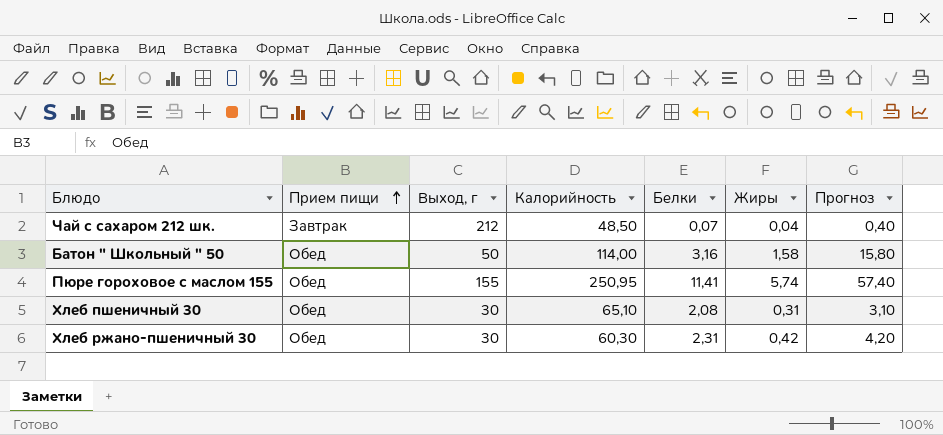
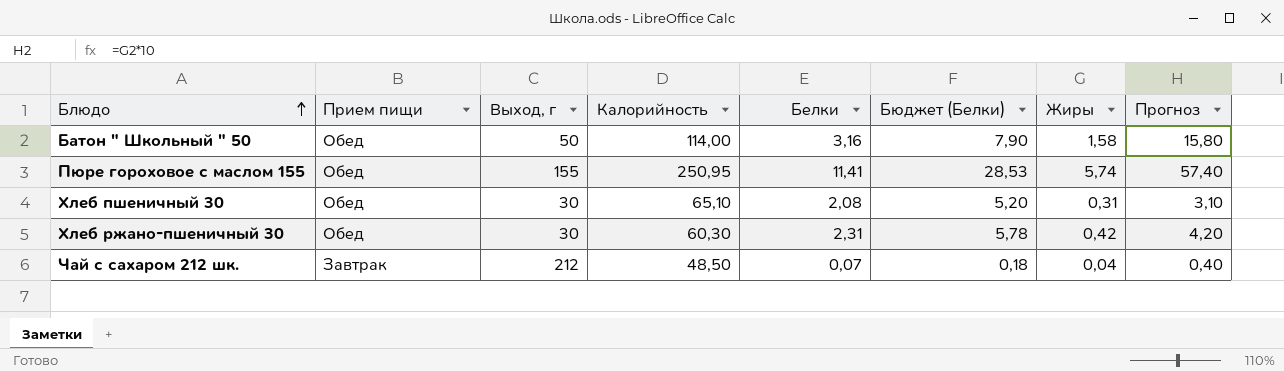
row order: Прием пищи ascending -> Блюдо ascending
column Бюджет (Белки) | formula: none -> [Белки] * 2,5

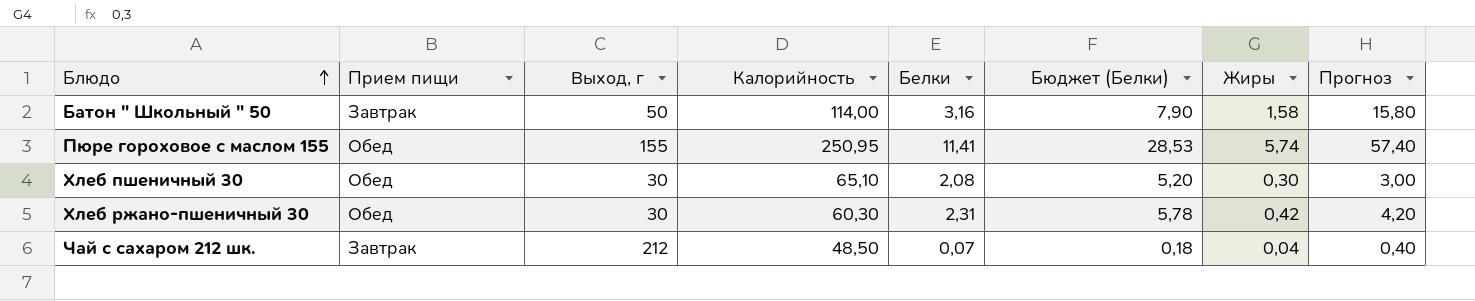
Батон " Школьный " 50 | Прием пищи: Обед -> Завтрак
Хлеб пшеничный 30 | Жиры: 0,31 -> 0,30
Хлеб пшеничный 30 | Прогноз: 3,10 -> 3,00

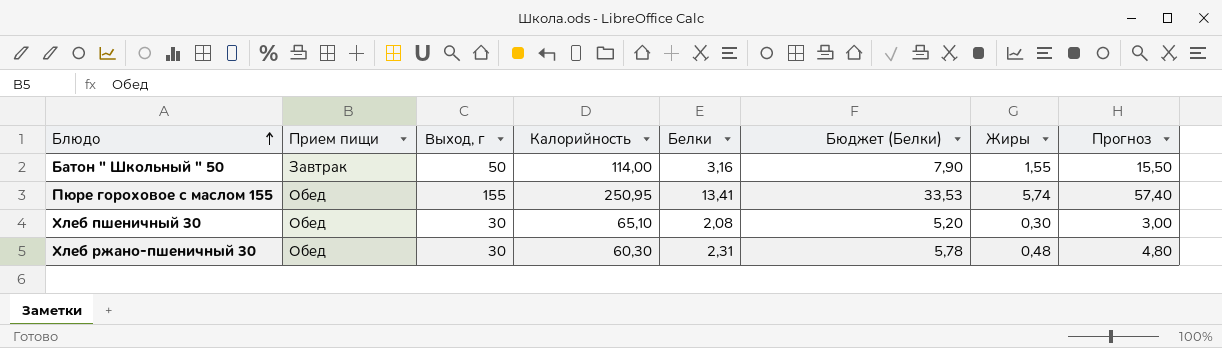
row Чай с сахаром 212 шк.: Завтрак | 212 | 48,50 | 0,07 | 0,18 | 0,04 | 0,40 -> none
Батон " Школьный " 50 | Жиры: 1,58 -> 1,55
Батон " Школьный " 50 | Прогноз: 15,80 -> 15,50
Пюре гороховое с маслом 155 | Белки: 11,41 -> 13,41
Пюре гороховое с маслом 155 | Бюджет (Белки): 28,53 -> 33,53
Хлеб ржано-пшеничный 30 | Жиры: 0,42 -> 0,48
Хлеб ржано-пшеничный 30 | Прогноз: 4,20 -> 4,80

